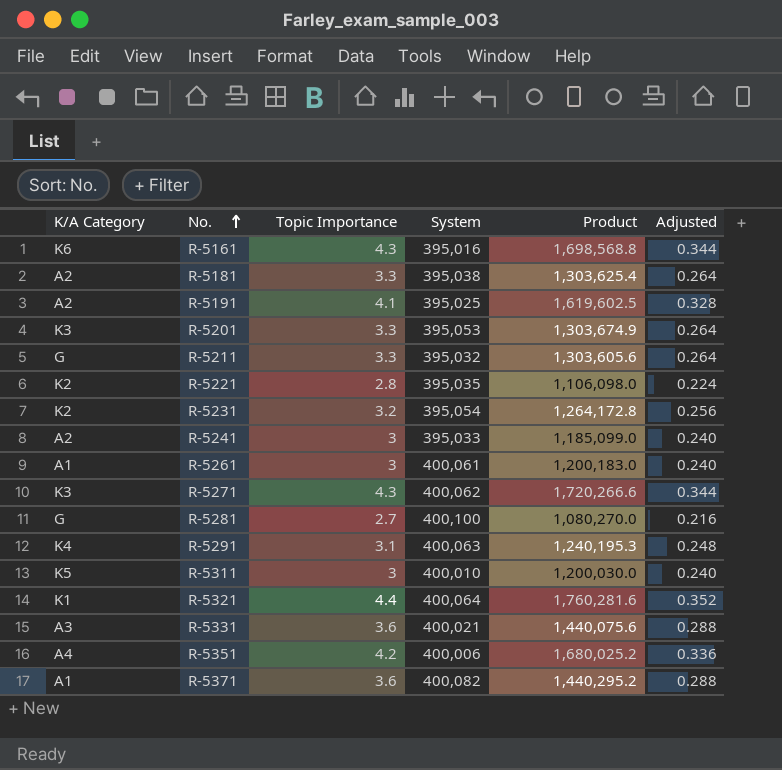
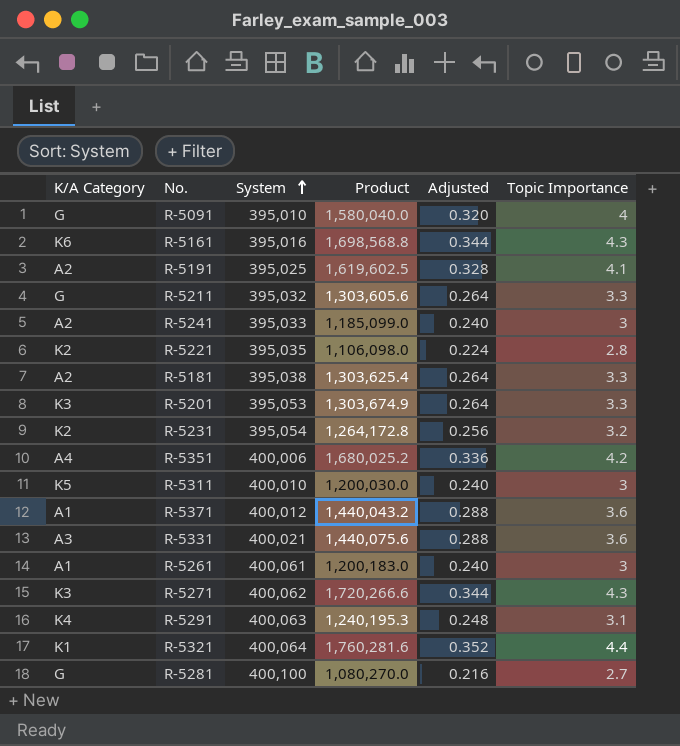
row order: No. ascending -> System ascending
column Topic Importance | position: 3 -> 6
row R-5091: none -> G | 395,010 | 1,580,040.0 | 0.320 | 4
R-5371 | System: 400,082 -> 400,012
R-5371 | Product: 1,440,295.2 -> 1,440,043.2

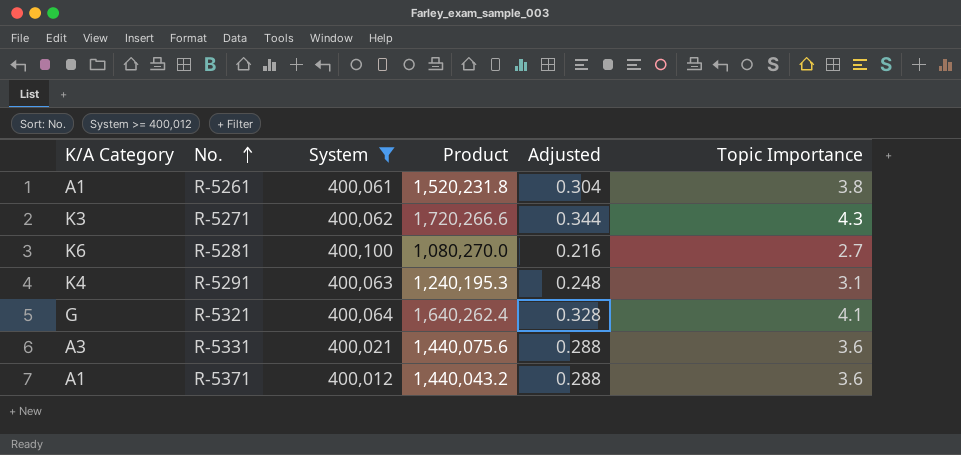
filter: none -> System >= 400,012
row order: System ascending -> No. ascending
R-5261 | Product: 1,200,183.0 -> 1,520,231.8
R-5261 | Adjusted: 0.240 -> 0.304
R-5261 | Topic Importance: 3 -> 3.8
R-5281 | K/A Category: G -> K6
R-5321 | K/A Category: K1 -> G
R-5321 | Product: 1,760,281.6 -> 1,640,262.4
R-5321 | Adjusted: 0.352 -> 0.328
R-5321 | Topic Importance: 4.4 -> 4.1

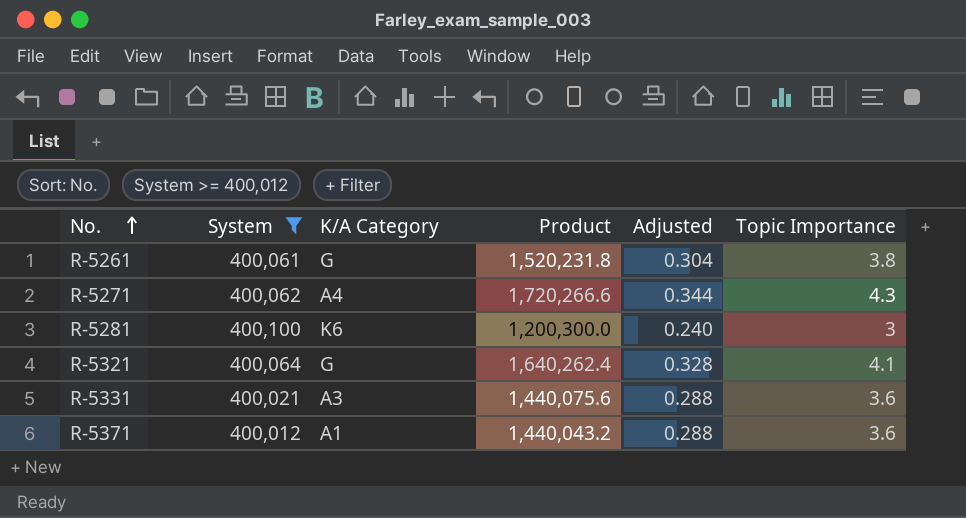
column K/A Category | position: 1 -> 3
row R-5291: K4 | 400,063 | 1,240,195.3 | 0.248 | 3.1 -> none
R-5261 | K/A Category: A1 -> G
R-5271 | K/A Category: K3 -> A4
R-5281 | Product: 1,080,270.0 -> 1,200,300.0
R-5281 | Adjusted: 0.216 -> 0.240
R-5281 | Topic Importance: 2.7 -> 3

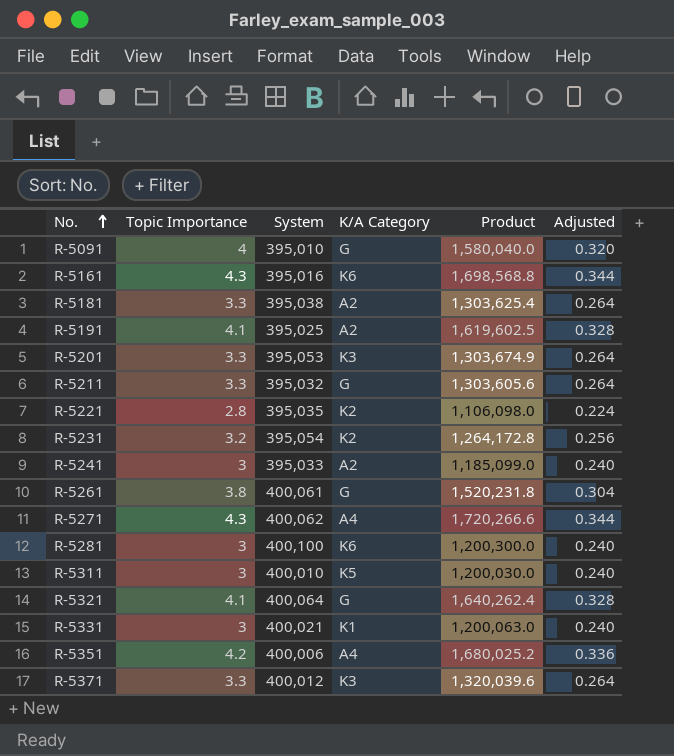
filter: System >= 400,012 -> none
column Topic Importance | position: 6 -> 2
R-5331 | Topic Importance: 3.6 -> 3
R-5331 | K/A Category: A3 -> K1
R-5331 | Product: 1,440,075.6 -> 1,200,063.0
R-5331 | Adjusted: 0.288 -> 0.240
R-5371 | Topic Importance: 3.6 -> 3.3
R-5371 | K/A Category: A1 -> K3
R-5371 | Product: 1,440,043.2 -> 1,320,039.6
R-5371 | Adjusted: 0.288 -> 0.264

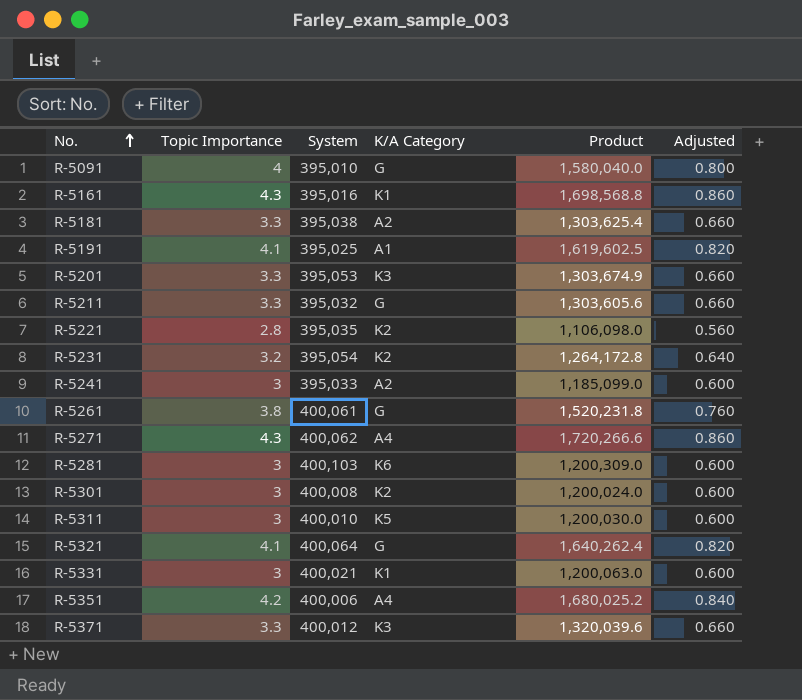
column Adjusted | formula: [Topic Importance] * 0.08 -> [Topic Importance] * 0.2
R-5161 | K/A Category: K6 -> K1
R-5191 | K/A Category: A2 -> A1
R-5281 | System: 400,100 -> 400,103
R-5281 | Product: 1,200,300.0 -> 1,200,309.0
row R-5301: none -> 3 | 400,008 | K2 | 1,200,024.0 | 0.600

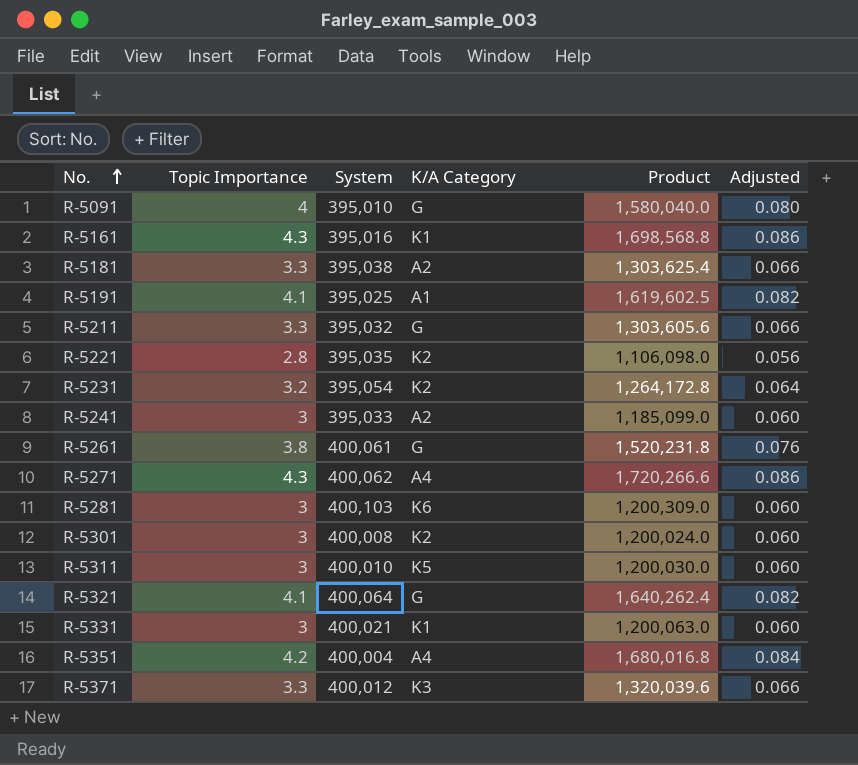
column Adjusted | formula: [Topic Importance] * 0.2 -> [Topic Importance] * 0.02
row R-5201: 3.3 | 395,053 | K3 | 1,303,674.9 | 0.660 -> none
R-5351 | System: 400,006 -> 400,004
R-5351 | Product: 1,680,025.2 -> 1,680,016.8

